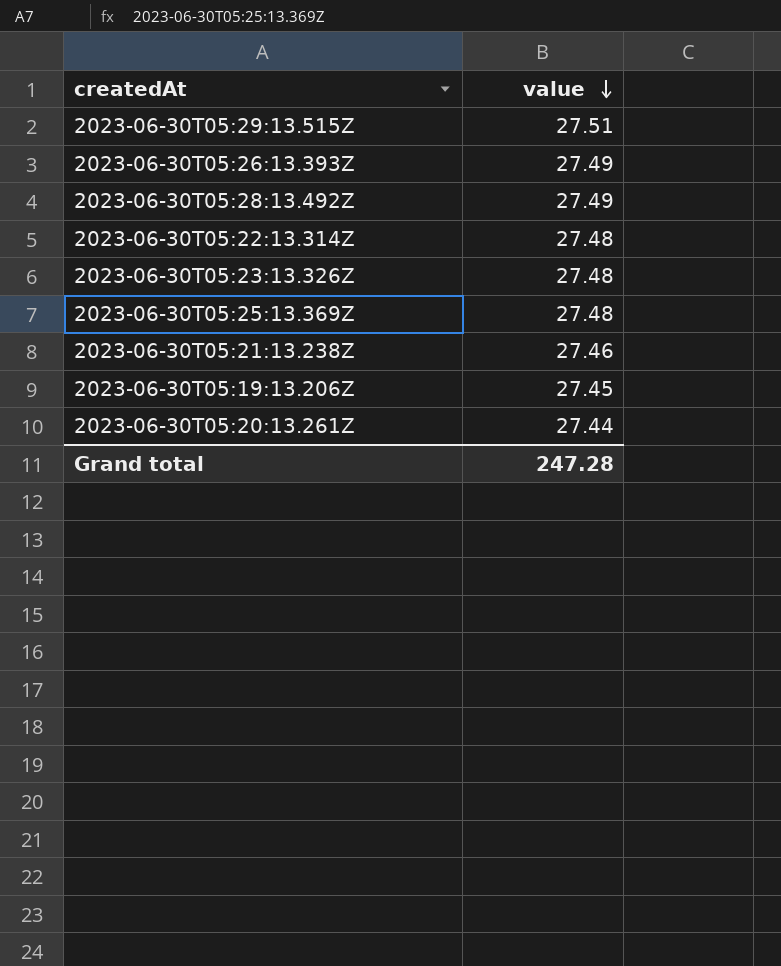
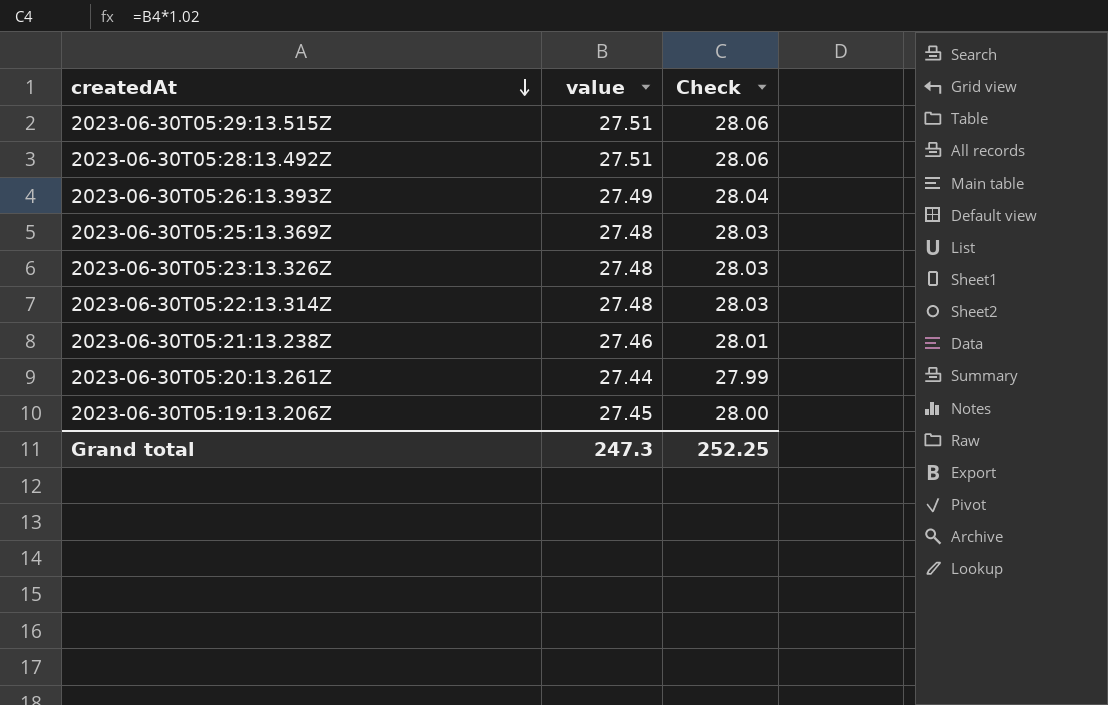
row order: value descending -> createdAt descending
column Check | formula: none -> [value] * 1.02
2023-06-30T05:28:13.492Z | value: 27.49 -> 27.51
Grand total | value: 247.28 -> 247.3

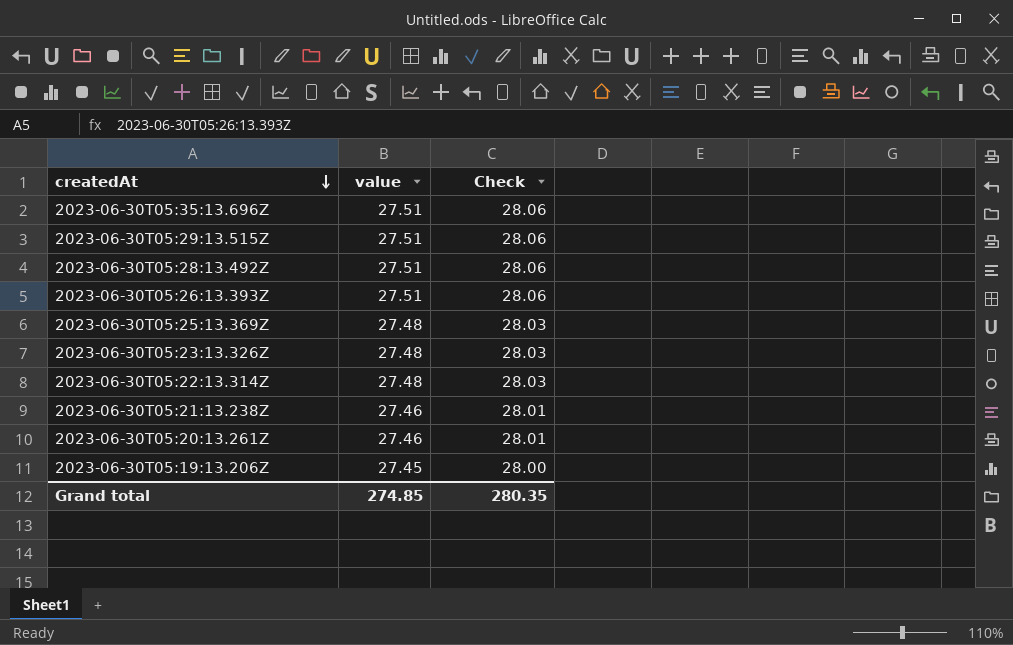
row 2023-06-30T05:35:13.696Z: none -> 27.51 | 28.06
2023-06-30T05:26:13.393Z | value: 27.49 -> 27.51
2023-06-30T05:26:13.393Z | Check: 28.04 -> 28.06
2023-06-30T05:20:13.261Z | value: 27.44 -> 27.46
2023-06-30T05:20:13.261Z | Check: 27.99 -> 28.01
Grand total | value: 247.3 -> 274.85
Grand total | Check: 252.25 -> 280.35

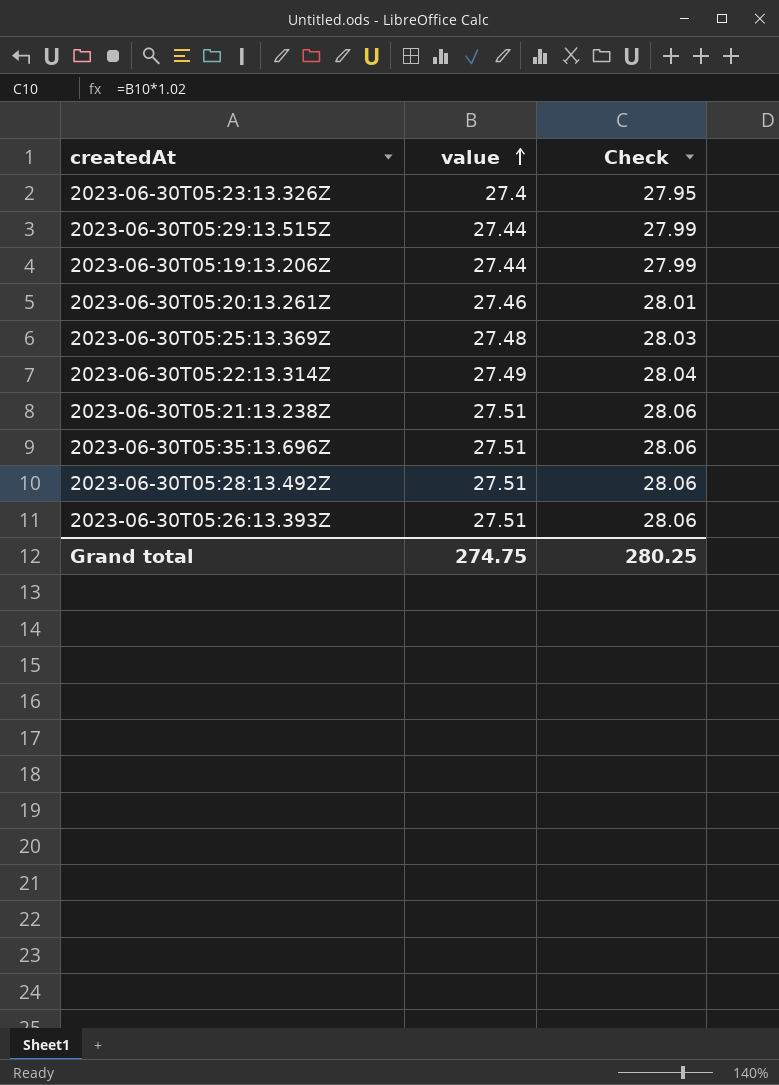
row order: createdAt descending -> value ascending
2023-06-30T05:23:13.326Z | value: 27.48 -> 27.4
2023-06-30T05:23:13.326Z | Check: 28.03 -> 27.95
2023-06-30T05:29:13.515Z | value: 27.51 -> 27.44
2023-06-30T05:29:13.515Z | Check: 28.06 -> 27.99
2023-06-30T05:19:13.206Z | value: 27.45 -> 27.44
2023-06-30T05:19:13.206Z | Check: 28.00 -> 27.99
2023-06-30T05:22:13.314Z | value: 27.48 -> 27.49
2023-06-30T05:22:13.314Z | Check: 28.03 -> 28.04
2023-06-30T05:21:13.238Z | value: 27.46 -> 27.51
2023-06-30T05:21:13.238Z | Check: 28.01 -> 28.06
Grand total | value: 274.85 -> 274.75
Grand total | Check: 280.35 -> 280.25

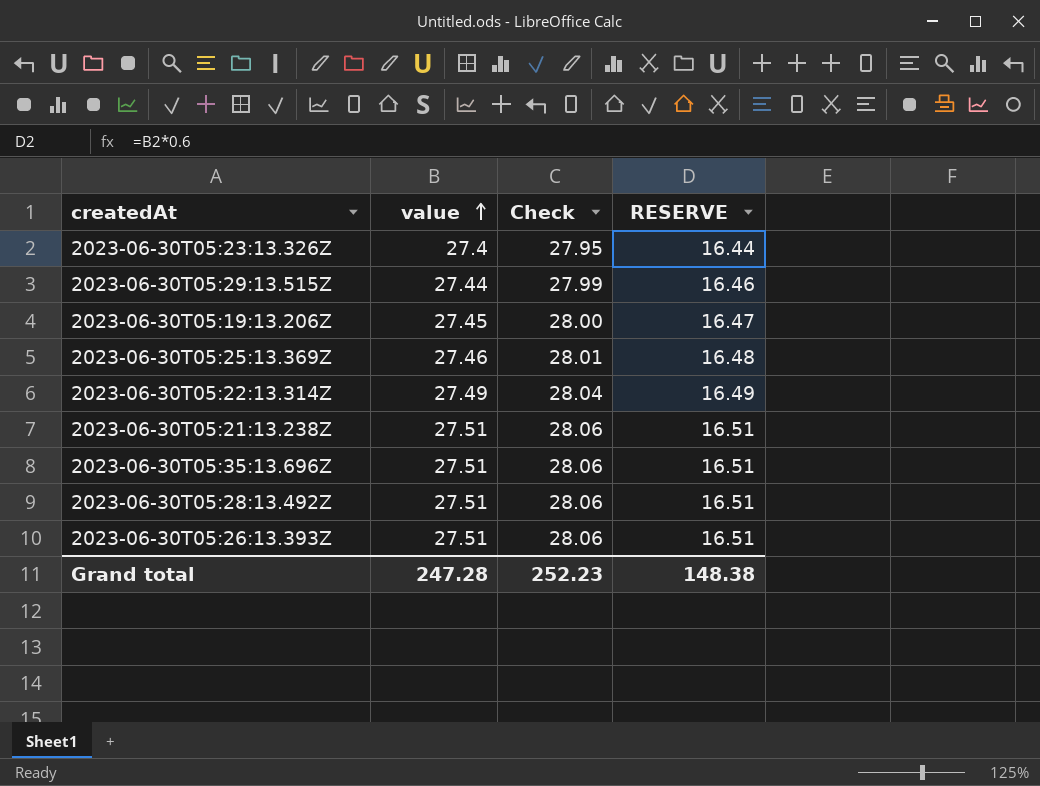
column RESERVE | formula: none -> [value] * 0.6
row 2023-06-30T05:20:13.261Z: 27.46 | 28.01 -> none
2023-06-30T05:19:13.206Z | value: 27.44 -> 27.45
2023-06-30T05:19:13.206Z | Check: 27.99 -> 28.00
2023-06-30T05:25:13.369Z | value: 27.48 -> 27.46
2023-06-30T05:25:13.369Z | Check: 28.03 -> 28.01
Grand total | value: 274.75 -> 247.28
Grand total | Check: 280.25 -> 252.23

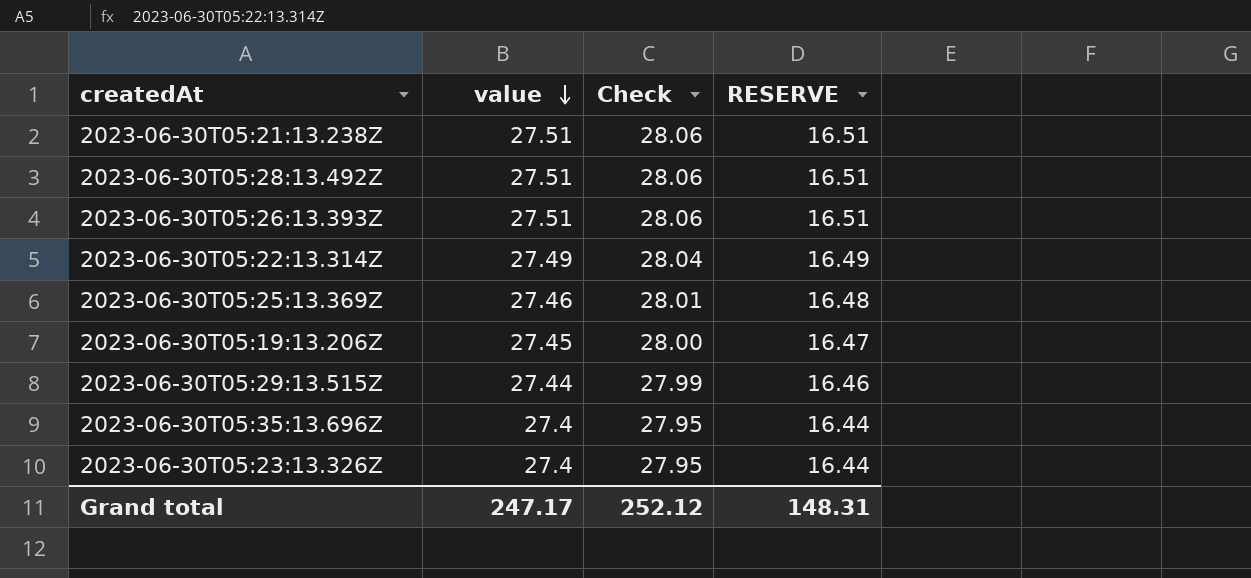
row order: value ascending -> value descending
2023-06-30T05:35:13.696Z | value: 27.51 -> 27.4
2023-06-30T05:35:13.696Z | Check: 28.06 -> 27.95
2023-06-30T05:35:13.696Z | RESERVE: 16.51 -> 16.44
Grand total | value: 247.28 -> 247.17
Grand total | Check: 252.23 -> 252.12
Grand total | RESERVE: 148.38 -> 148.31

